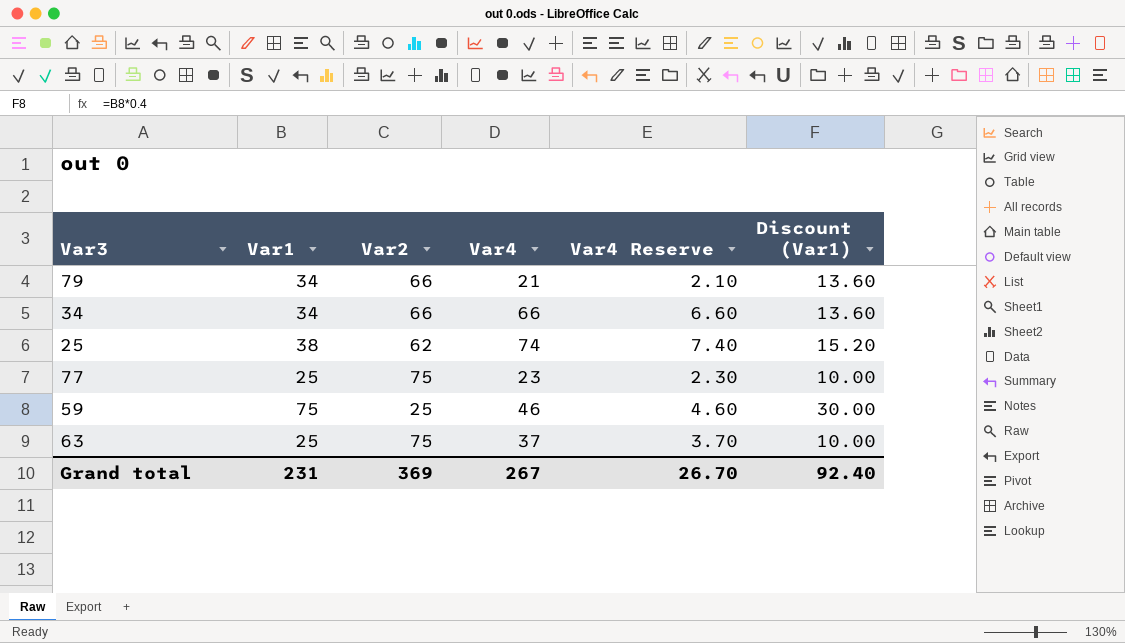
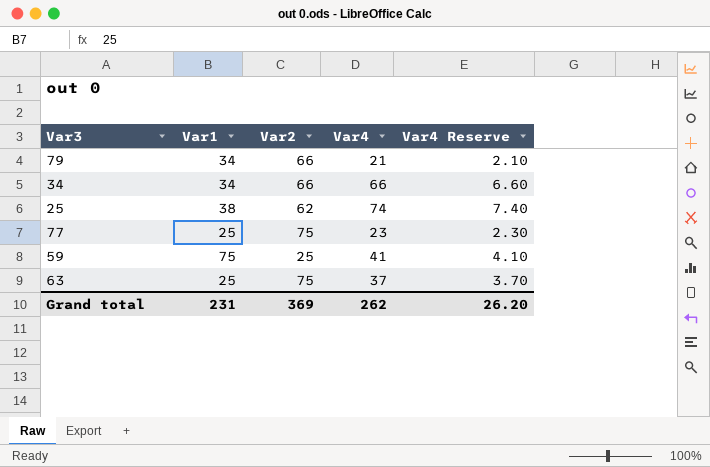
column Discount (Var1) | formula: [Var1] * 0.4 -> none
59 | Var4: 46 -> 41
59 | Var4 Reserve: 4.60 -> 4.10
Grand total | Var4: 267 -> 262
Grand total | Var4 Reserve: 26.70 -> 26.20

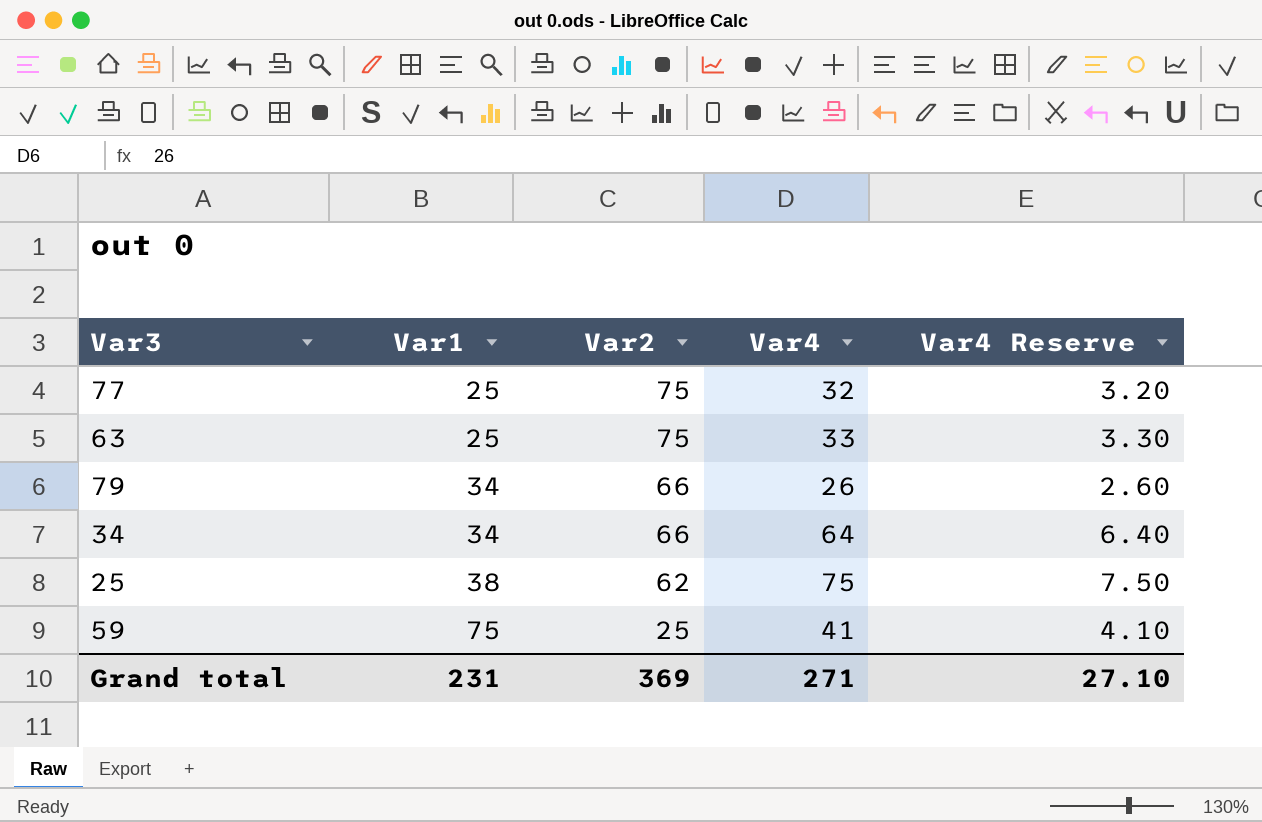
row order: none -> Var1 ascending
77 | Var4: 23 -> 32
77 | Var4 Reserve: 2.30 -> 3.20
63 | Var4: 37 -> 33
63 | Var4 Reserve: 3.70 -> 3.30
79 | Var4: 21 -> 26
79 | Var4 Reserve: 2.10 -> 2.60
34 | Var4: 66 -> 64
34 | Var4 Reserve: 6.60 -> 6.40
25 | Var4: 74 -> 75
25 | Var4 Reserve: 7.40 -> 7.50
Grand total | Var4: 262 -> 271
Grand total | Var4 Reserve: 26.20 -> 27.10

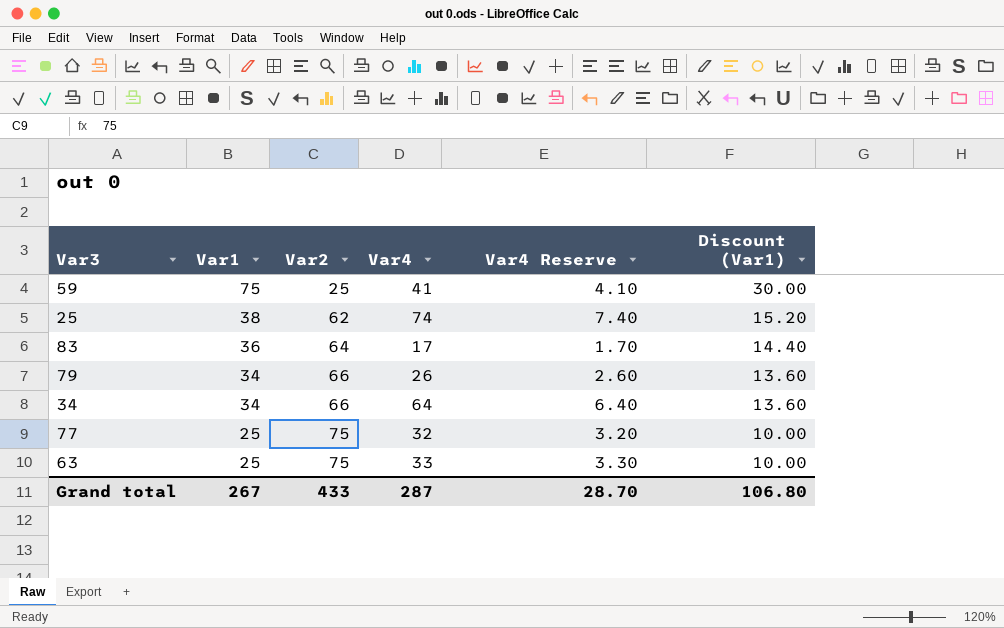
row order: Var1 ascending -> Var1 descending
column Discount (Var1) | formula: none -> [Var1] * 0.4
25 | Var4: 75 -> 74
25 | Var4 Reserve: 7.50 -> 7.40
row 83: none -> 36 | 64 | 17 | 1.70 | 14.40
Grand total | Var1: 231 -> 267
Grand total | Var2: 369 -> 433
Grand total | Var4: 271 -> 287
Grand total | Var4 Reserve: 27.10 -> 28.70

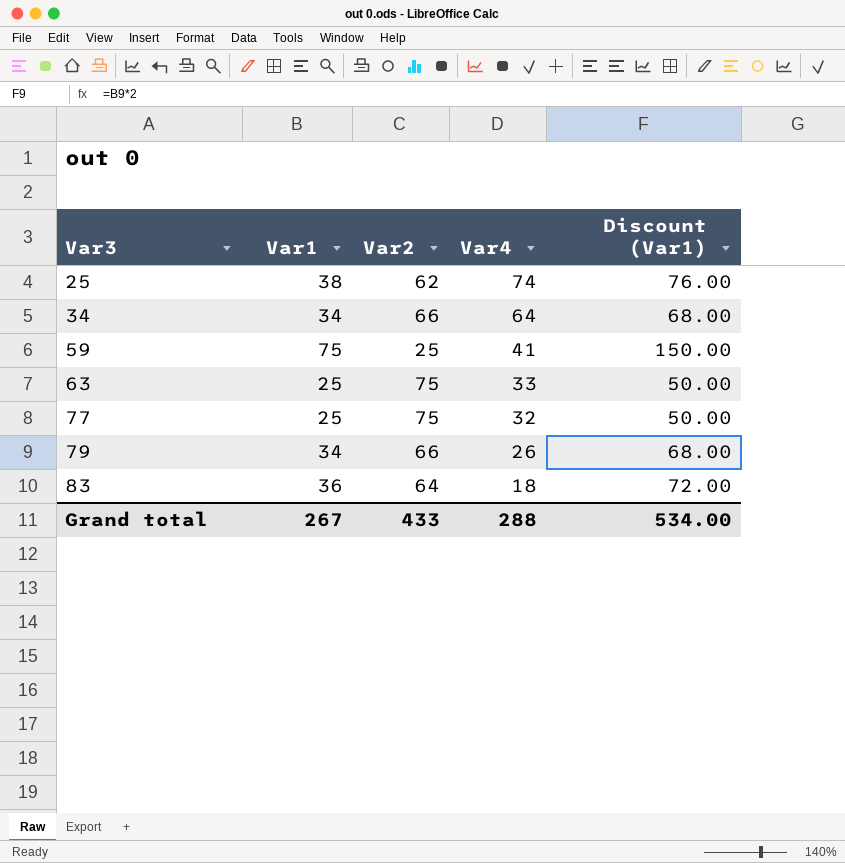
row order: Var1 descending -> Var3 ascending
column Var4 Reserve | formula: [Var4] * 0.1 -> none
column Discount (Var1) | formula: [Var1] * 0.4 -> [Var1] * 2
83 | Var4: 17 -> 18
Grand total | Var4: 287 -> 288
Grand total | Discount (Var1): 106.80 -> 534.00

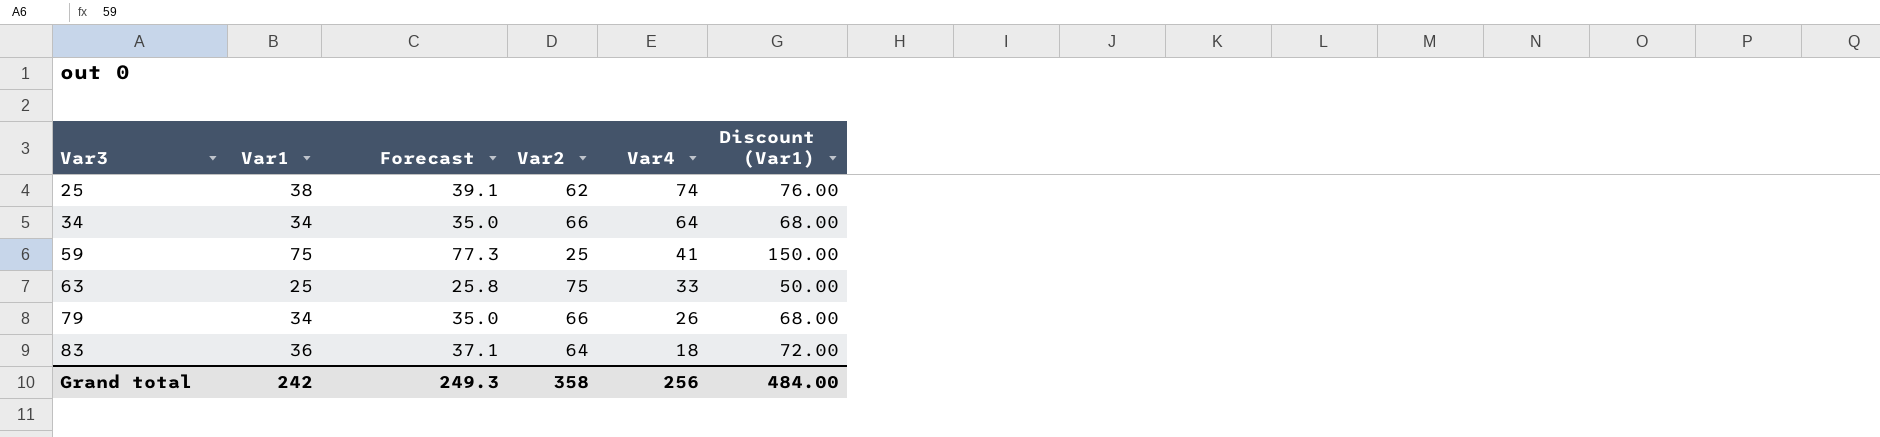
column Forecast | formula: none -> [Var1] * 1.03
row 77: 25 | 75 | 32 | 50.00 -> none
Grand total | Var1: 267 -> 242
Grand total | Var2: 433 -> 358
Grand total | Var4: 288 -> 256
Grand total | Discount (Var1): 534.00 -> 484.00

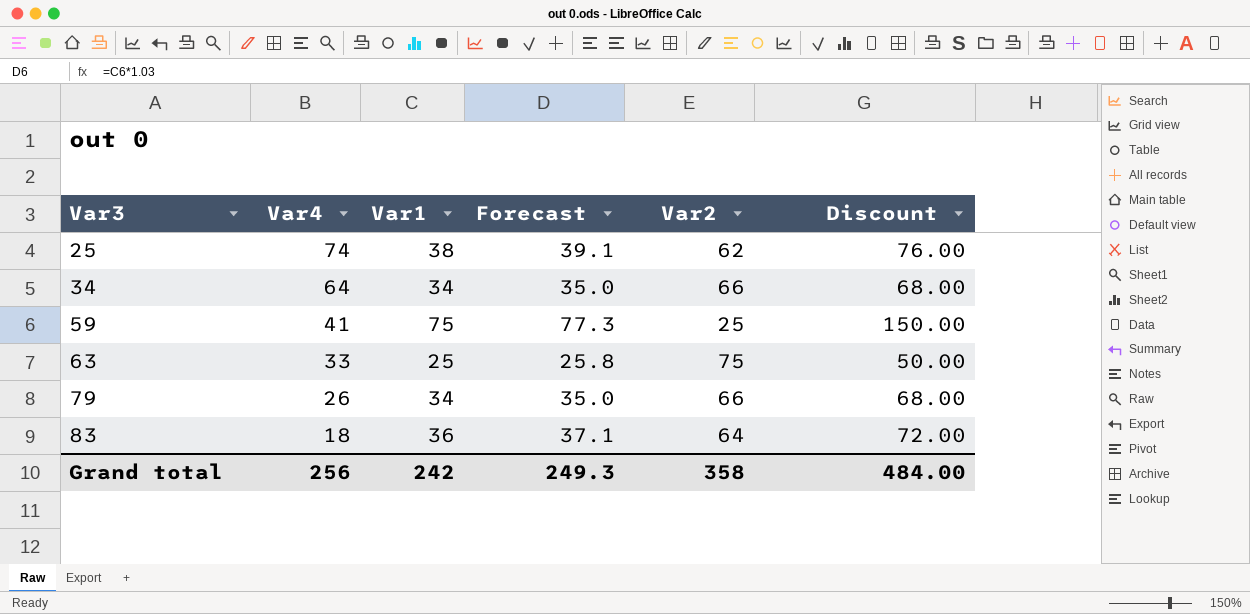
column Var4 | position: 5 -> 2
column name: Discount (Var1) -> Discount

